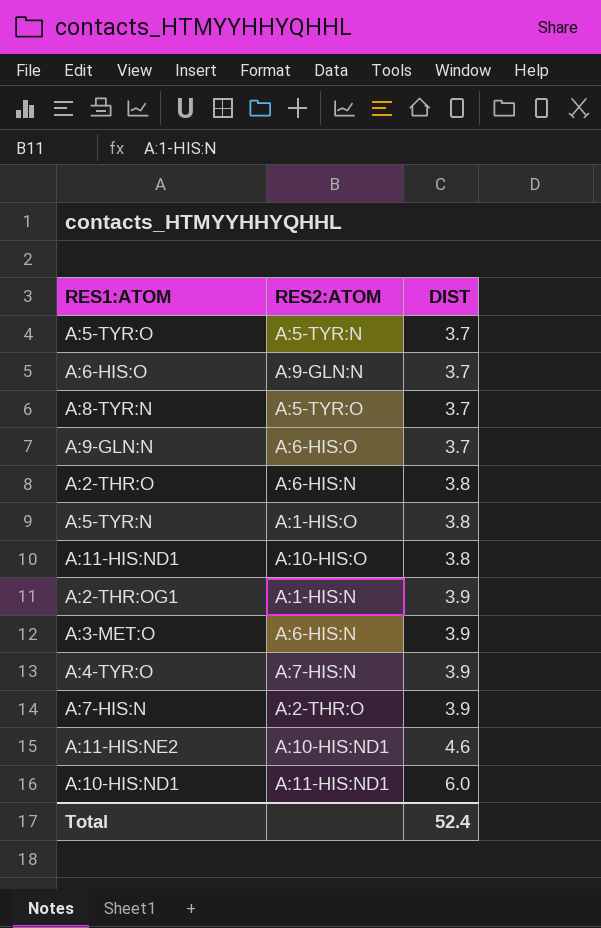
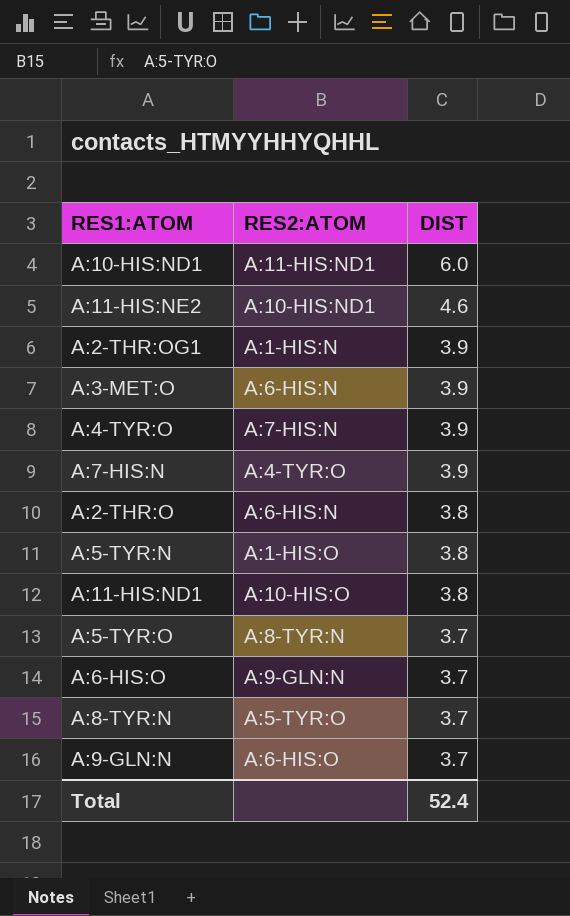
row order: DIST ascending -> DIST descending
A:7-HIS:N | RES2:ATOM: A:2-THR:O -> A:4-TYR:O
A:5-TYR:O | RES2:ATOM: A:5-TYR:N -> A:8-TYR:N

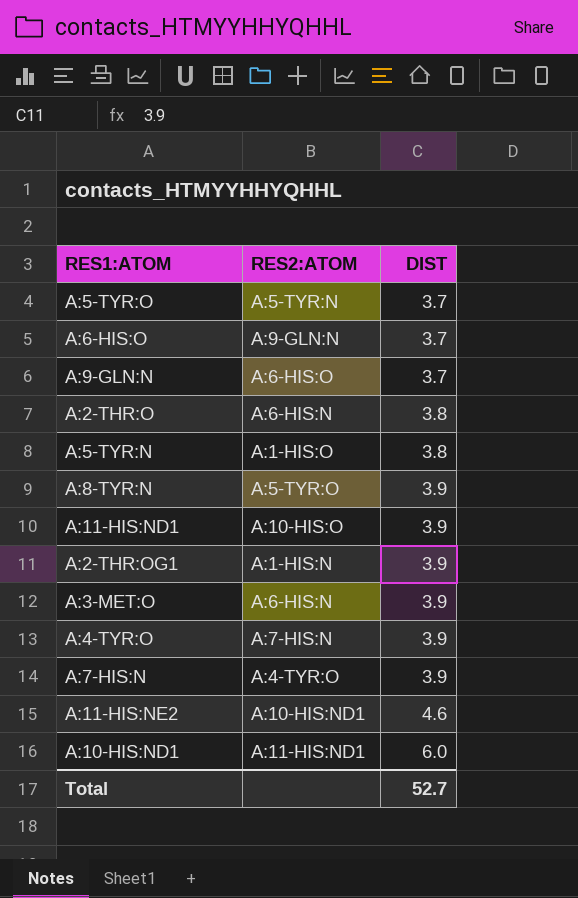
row order: DIST descending -> DIST ascending
A:5-TYR:O | RES2:ATOM: A:8-TYR:N -> A:5-TYR:N
A:8-TYR:N | DIST: 3.7 -> 3.9
A:11-HIS:ND1 | DIST: 3.8 -> 3.9
Total | DIST: 52.4 -> 52.7

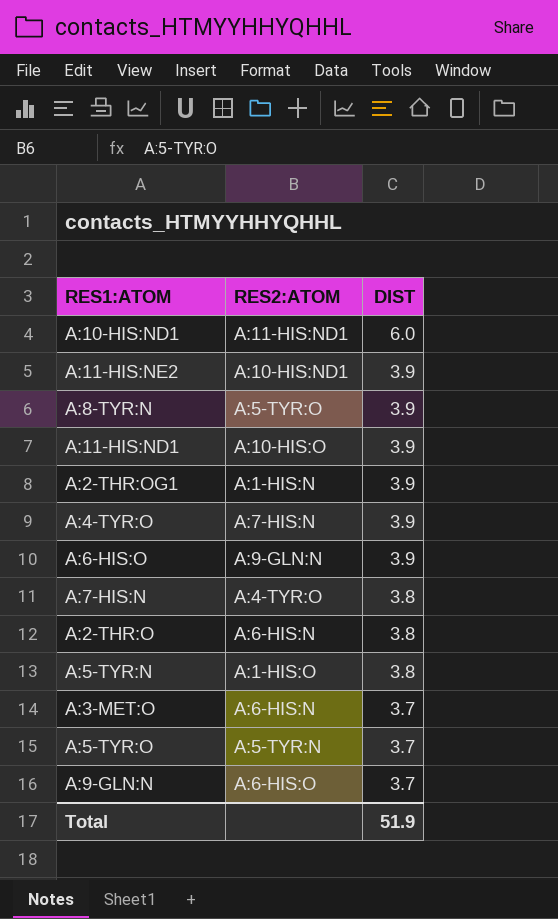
row order: DIST ascending -> DIST descending
A:11-HIS:NE2 | DIST: 4.6 -> 3.9
A:6-HIS:O | DIST: 3.7 -> 3.9
A:7-HIS:N | DIST: 3.9 -> 3.8
A:3-MET:O | DIST: 3.9 -> 3.7
Total | DIST: 52.7 -> 51.9

